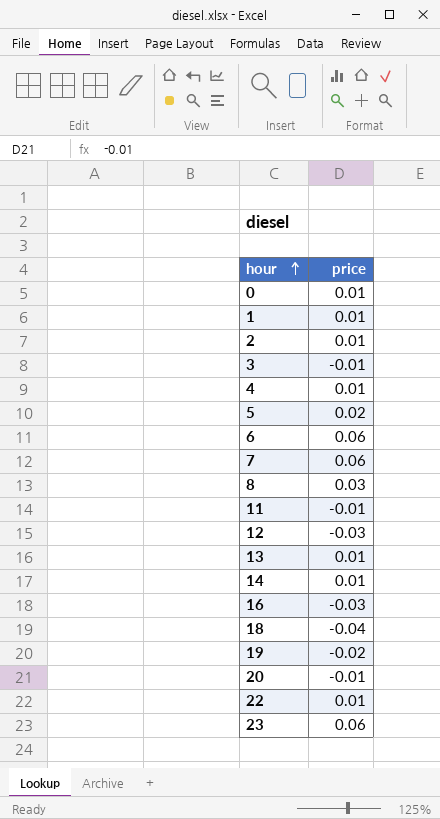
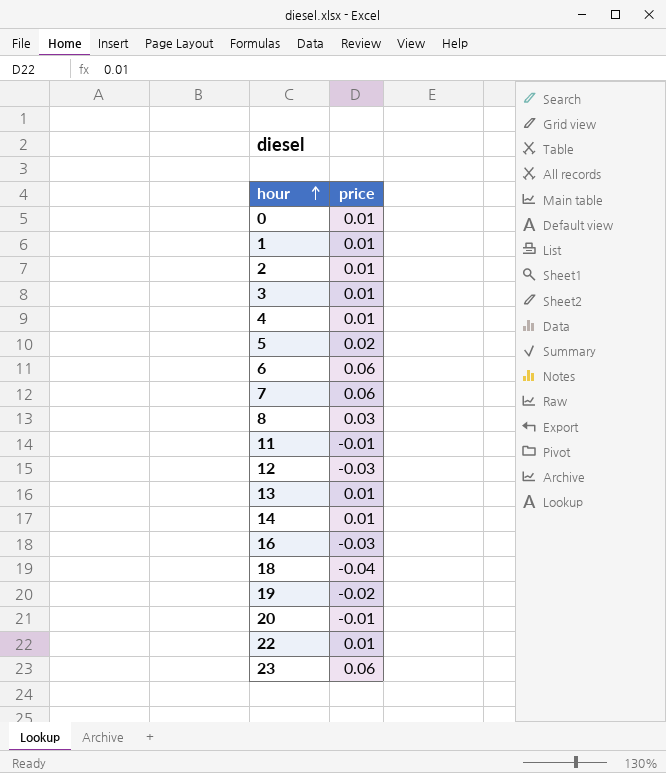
3 | price: -0.01 -> 0.01

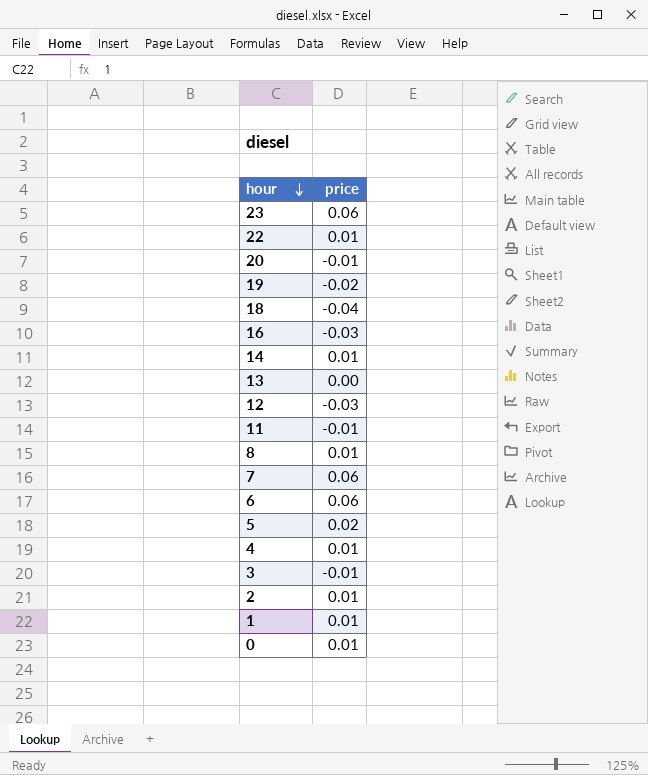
row order: hour ascending -> hour descending
13 | price: 0.01 -> 0.00
8 | price: 0.03 -> 0.01
3 | price: 0.01 -> -0.01

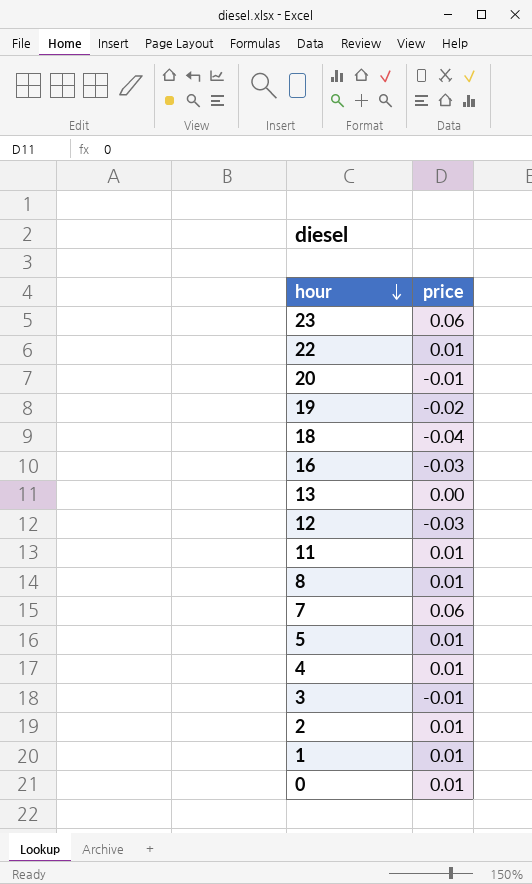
row 14: 0.01 -> none
row 6: 0.06 -> none
11 | price: -0.01 -> 0.01
5 | price: 0.02 -> 0.01

